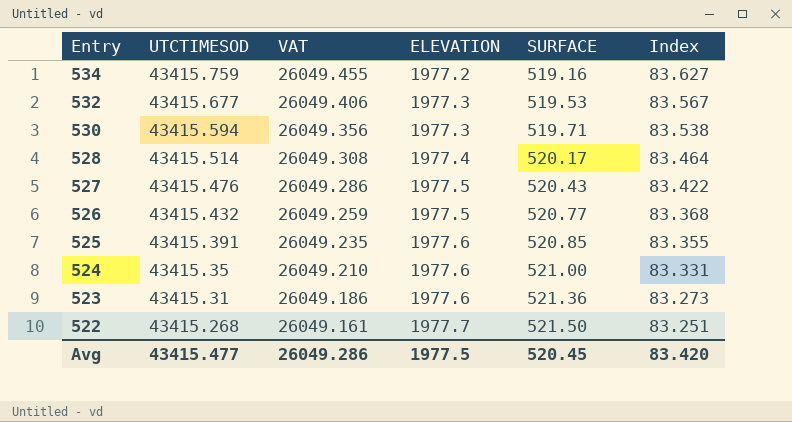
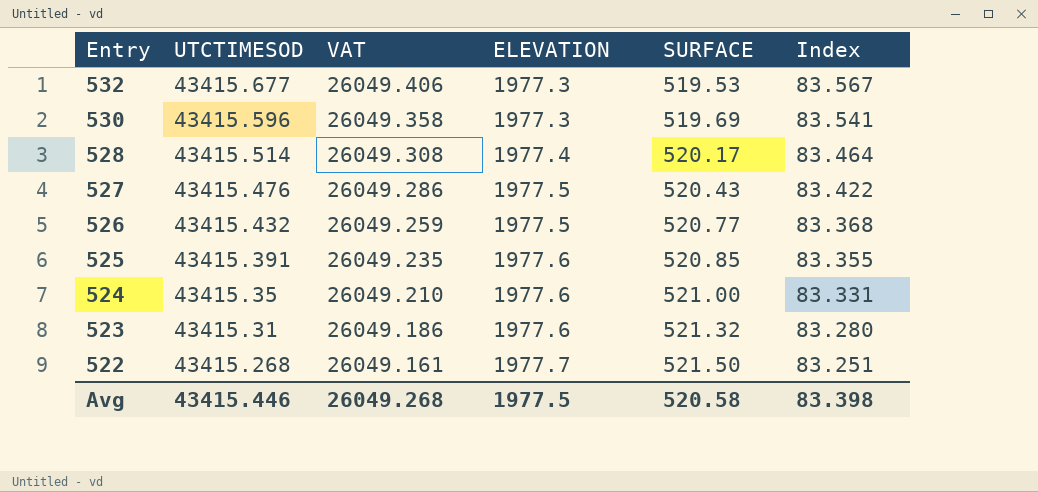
row 534: 43415.759 | 26049.455 | 1977.2 | 519.16 | 83.627 -> none
530 | UTCTIMESOD: 43415.594 -> 43415.596
530 | VAT: 26049.356 -> 26049.358
530 | SURFACE: 519.71 -> 519.69
530 | Index: 83.538 -> 83.541
523 | SURFACE: 521.36 -> 521.32
523 | Index: 83.273 -> 83.280
Avg | UTCTIMESOD: 43415.477 -> 43415.446
Avg | VAT: 26049.286 -> 26049.268
Avg | SURFACE: 520.45 -> 520.58
Avg | Index: 83.420 -> 83.398

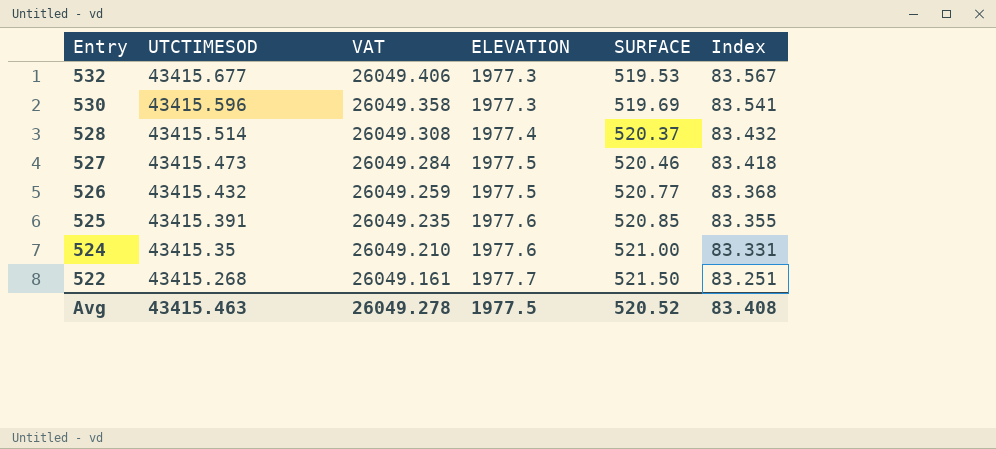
row 523: 43415.31 | 26049.186 | 1977.6 | 521.32 | 83.280 -> none
528 | SURFACE: 520.17 -> 520.37
528 | Index: 83.464 -> 83.432
527 | UTCTIMESOD: 43415.476 -> 43415.473
527 | VAT: 26049.286 -> 26049.284
527 | SURFACE: 520.43 -> 520.46
527 | Index: 83.422 -> 83.418
Avg | UTCTIMESOD: 43415.446 -> 43415.463
Avg | VAT: 26049.268 -> 26049.278
Avg | SURFACE: 520.58 -> 520.52
Avg | Index: 83.398 -> 83.408

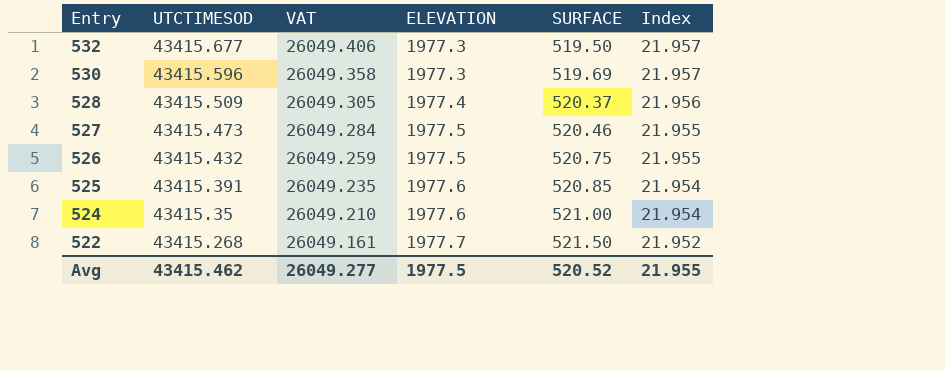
column Index | formula: [UTCTIMESOD] / [SURFACE] -> [UTCTIMESOD] / [ELEVATION]
532 | SURFACE: 519.53 -> 519.50
528 | UTCTIMESOD: 43415.514 -> 43415.509
528 | VAT: 26049.308 -> 26049.305
526 | SURFACE: 520.77 -> 520.75
Avg | UTCTIMESOD: 43415.463 -> 43415.462
Avg | VAT: 26049.278 -> 26049.277
Avg | Index: 83.408 -> 21.955

